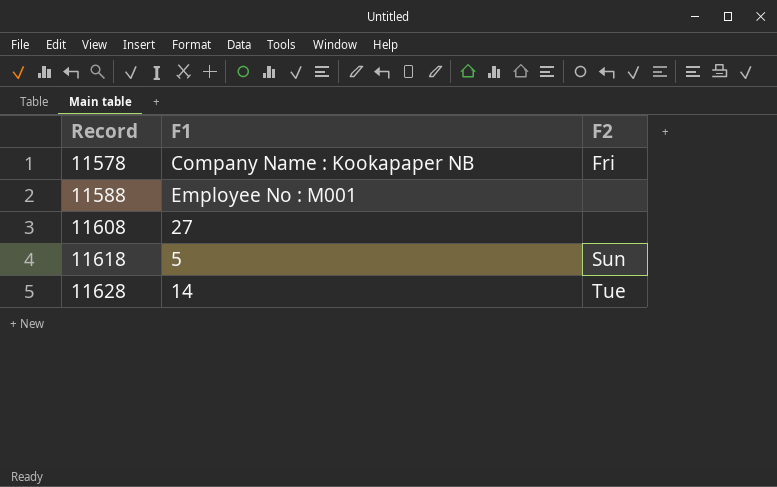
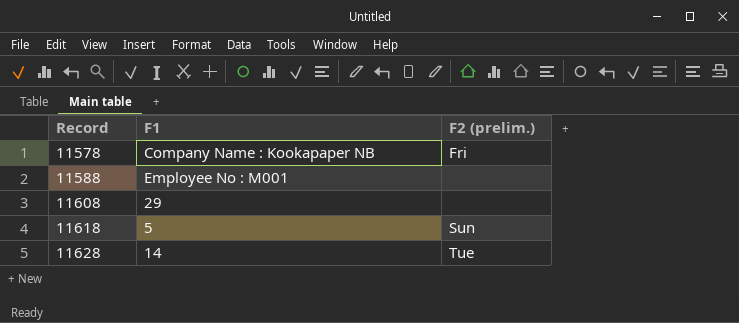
column name: F2 -> F2 (prelim.)
11608 | F1: 27 -> 29

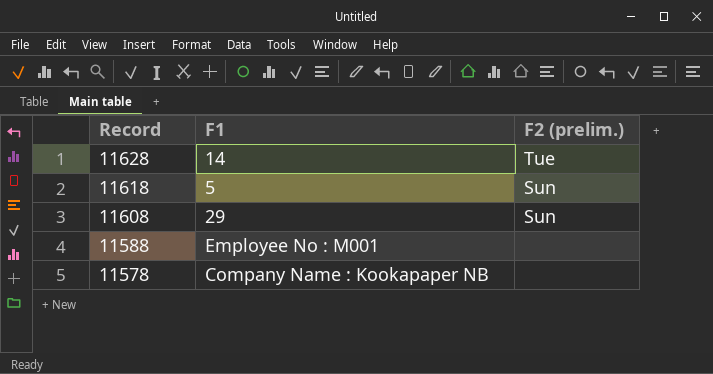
row order: Record ascending -> Record descending
11608 | F2 (prelim.): none -> Sun
11578 | F2 (prelim.): Fri -> none

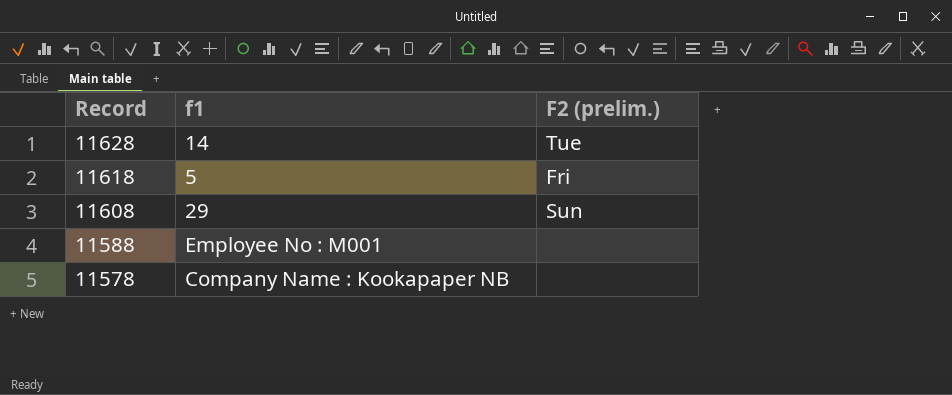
column name: F1 -> f1
11618 | F2 (prelim.): Sun -> Fri

